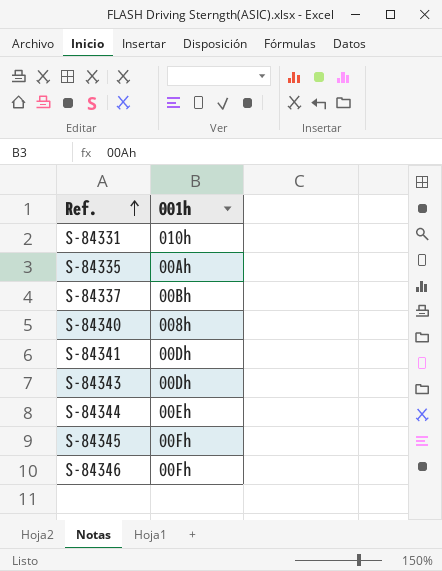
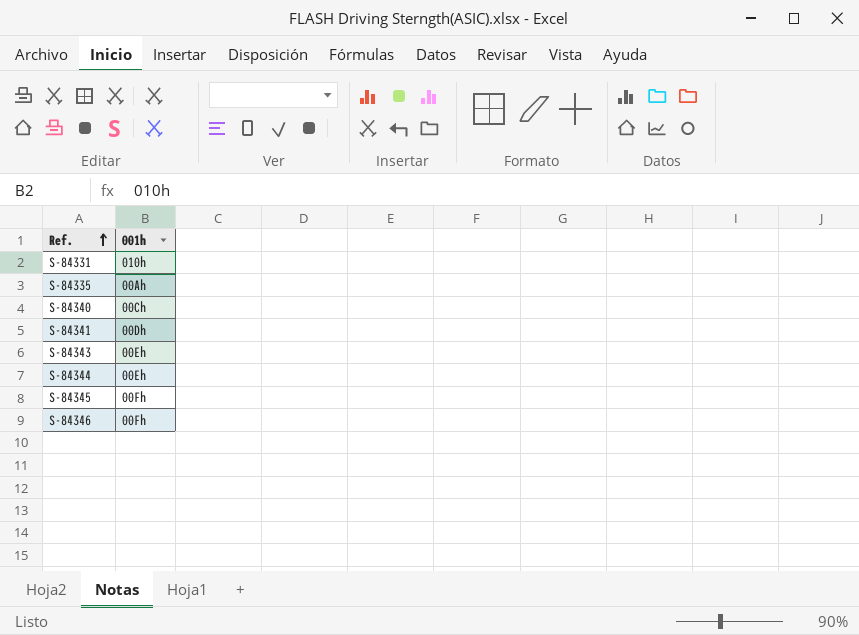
row S-84337: 00Bh -> none
S-84340 | 001h: 008h -> 00Ch
S-84343 | 001h: 00Dh -> 00Eh

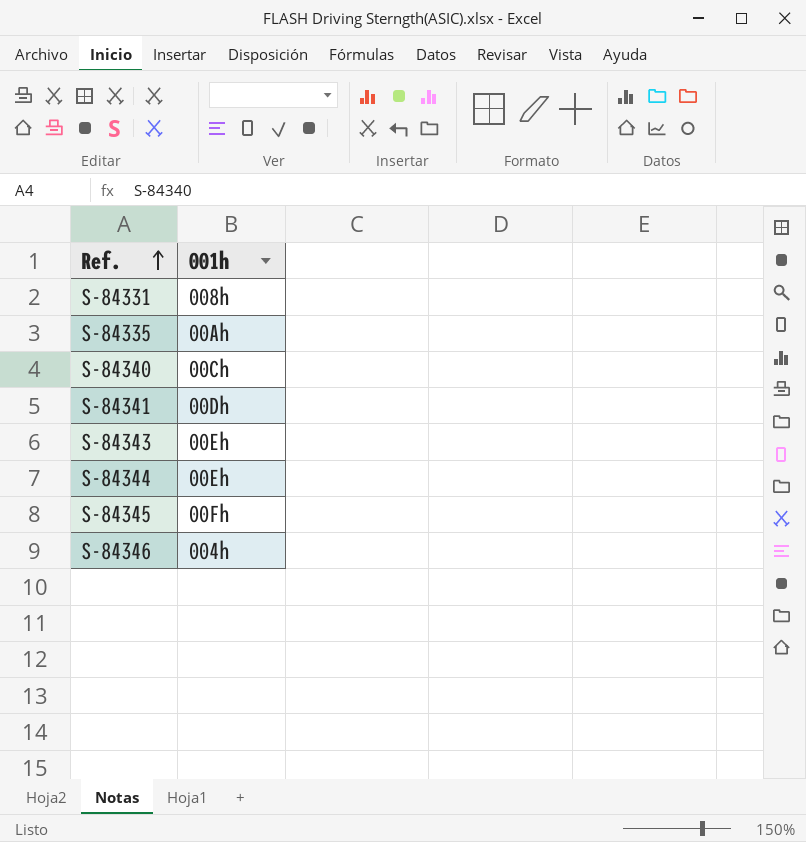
S-84331 | 001h: 010h -> 008h
S-84346 | 001h: 00Fh -> 004h

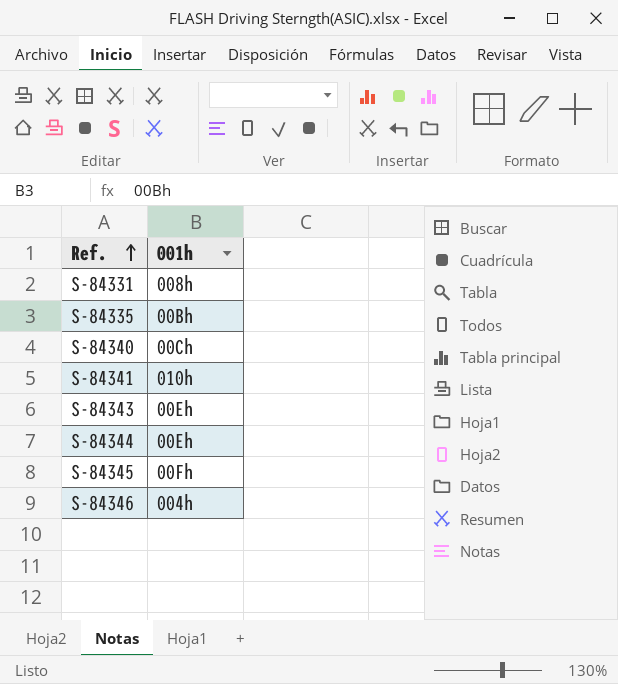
S-84335 | 001h: 00Ah -> 00Bh
S-84341 | 001h: 00Dh -> 010h

